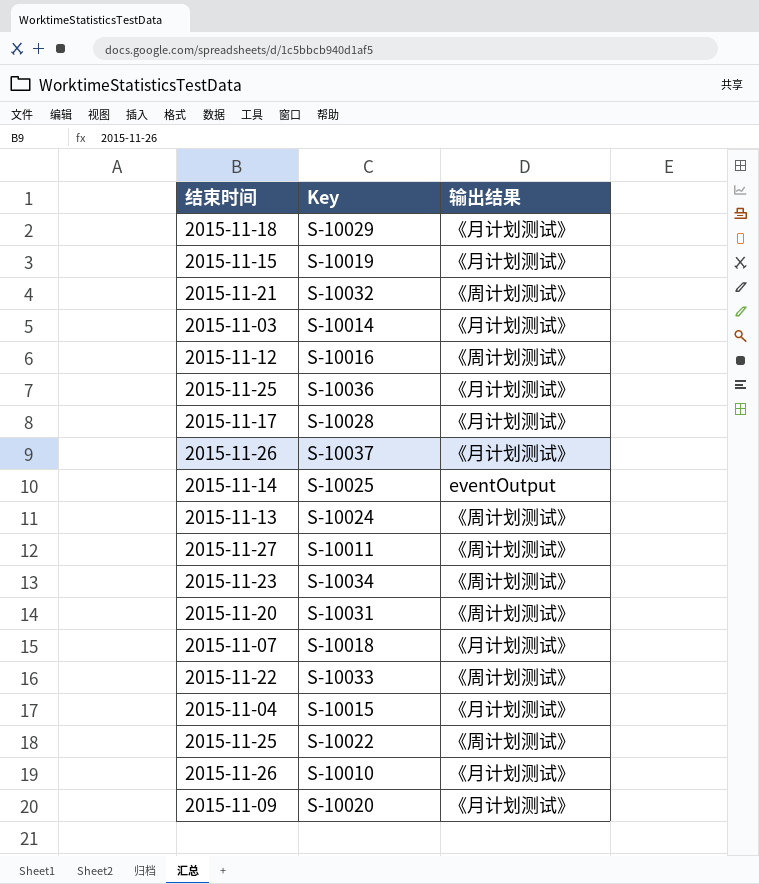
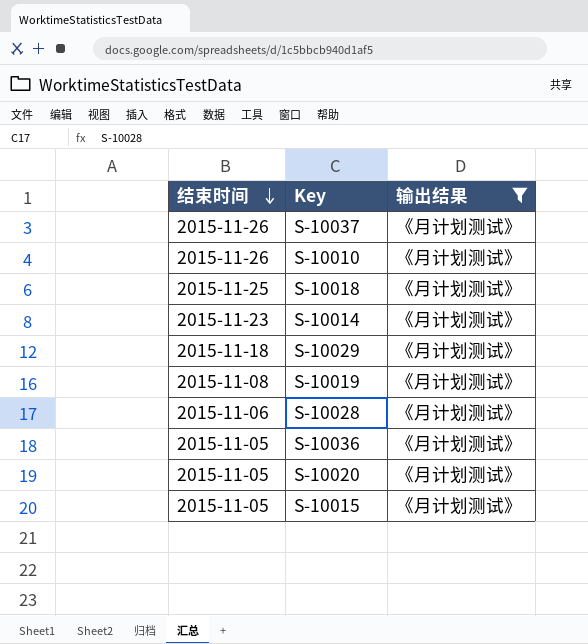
filter: none -> 输出结果 = 《月计划测试》
row order: none -> 结束时间 descending
S-10018 | 结束时间: 2015-11-07 -> 2015-11-25
S-10014 | 结束时间: 2015-11-03 -> 2015-11-23
S-10019 | 结束时间: 2015-11-15 -> 2015-11-08
S-10028 | 结束时间: 2015-11-17 -> 2015-11-06
S-10036 | 结束时间: 2015-11-25 -> 2015-11-05
S-10020 | 结束时间: 2015-11-09 -> 2015-11-05
S-10015 | 结束时间: 2015-11-04 -> 2015-11-05

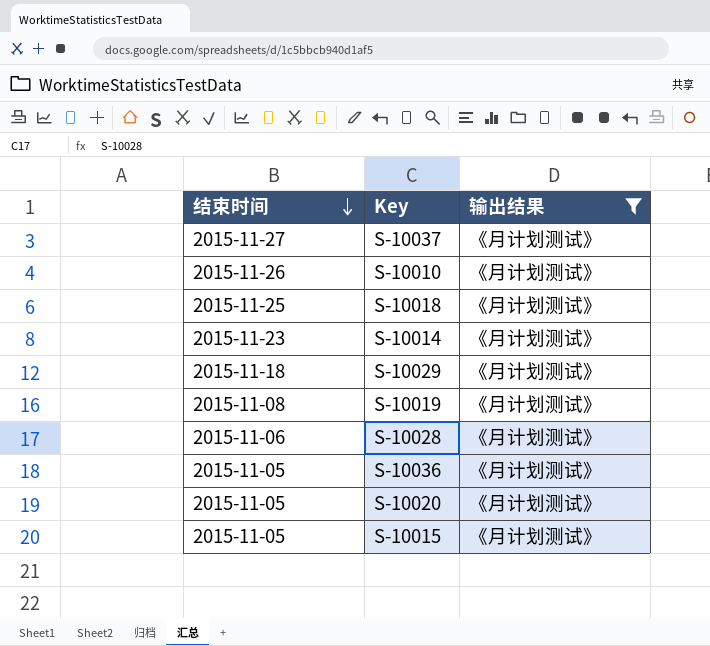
S-10037 | 结束时间: 2015-11-26 -> 2015-11-27

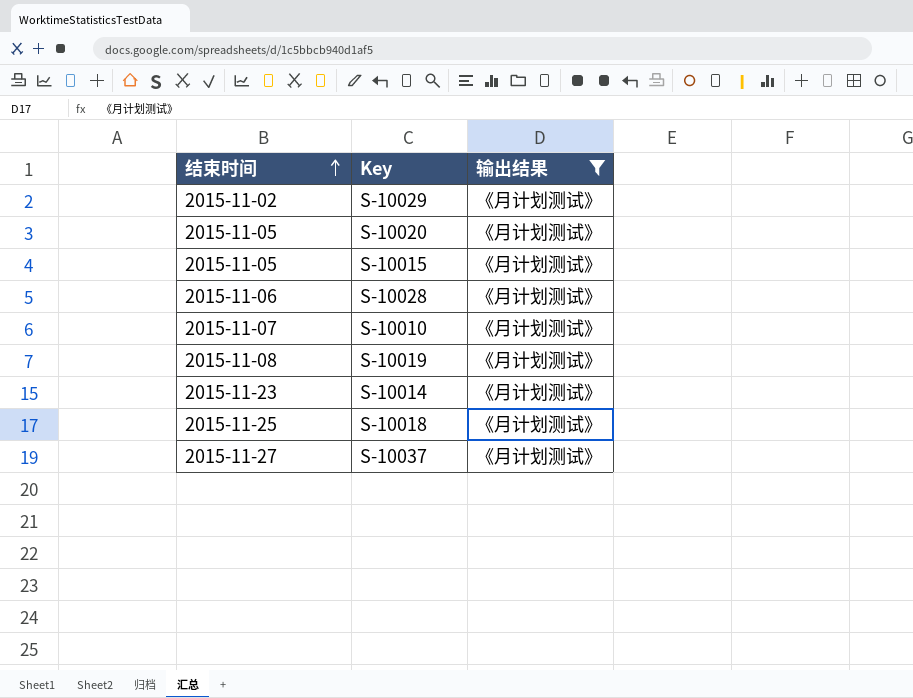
row order: 结束时间 descending -> 结束时间 ascending
row S-10036: 2015-11-05 | 《月计划测试》 -> none
S-10029 | 结束时间: 2015-11-18 -> 2015-11-02
S-10010 | 结束时间: 2015-11-26 -> 2015-11-07

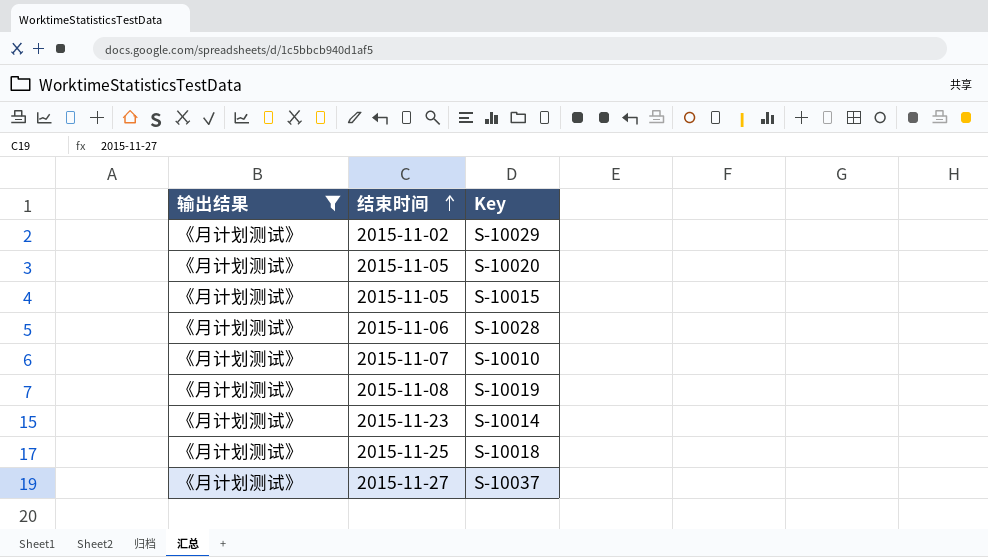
column 输出结果 | position: 3 -> 1

